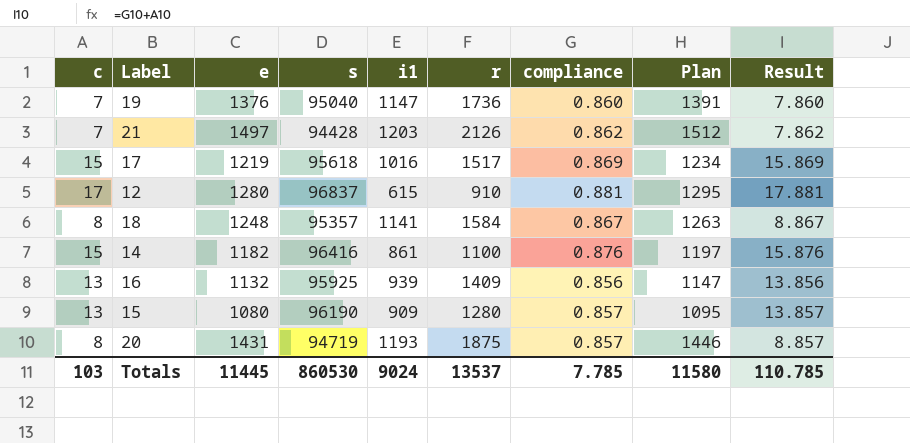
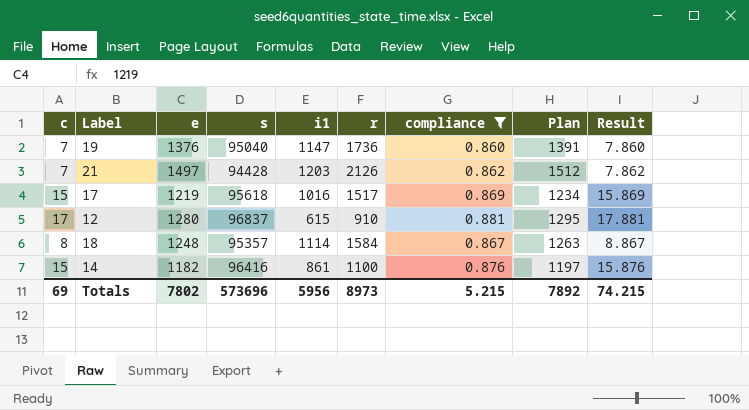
filter: none -> compliance >= 0.860
18 | i1: 1141 -> 1114
Totals | c: 103 -> 69
Totals | e: 11445 -> 7802
Totals | s: 860530 -> 573696
Totals | i1: 9024 -> 5956
Totals | r: 13537 -> 8973
Totals | compliance: 7.785 -> 5.215
Totals | Plan: 11580 -> 7892
Totals | Result: 110.785 -> 74.215

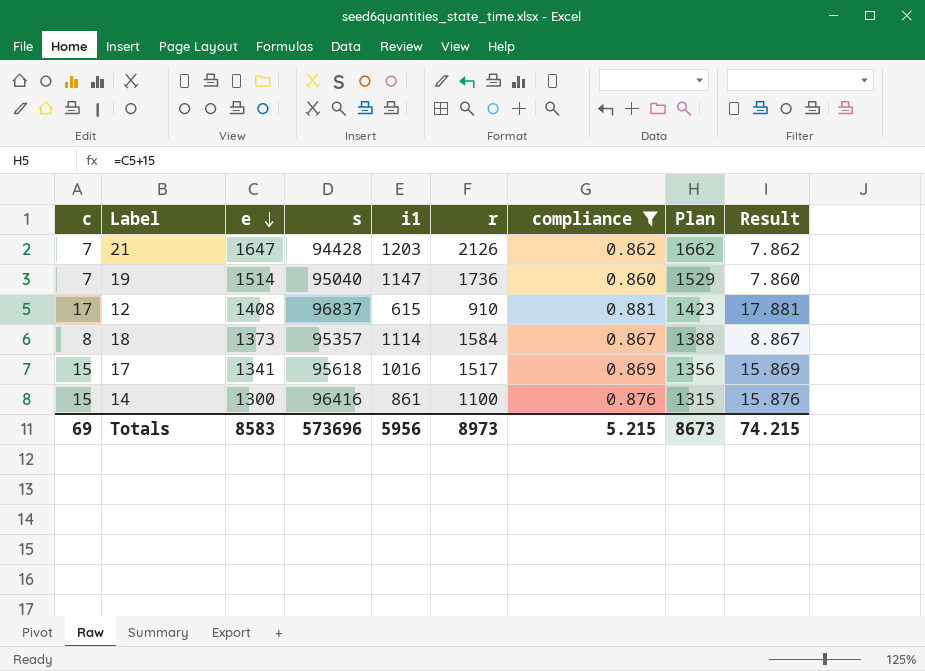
row order: none -> e descending
21 | e: 1497 -> 1647
21 | Plan: 1512 -> 1662
19 | e: 1376 -> 1514
19 | Plan: 1391 -> 1529
12 | e: 1280 -> 1408
12 | Plan: 1295 -> 1423
18 | e: 1248 -> 1373
18 | Plan: 1263 -> 1388
17 | e: 1219 -> 1341
17 | Plan: 1234 -> 1356
14 | e: 1182 -> 1300
14 | Plan: 1197 -> 1315
Totals | e: 7802 -> 8583
Totals | Plan: 7892 -> 8673

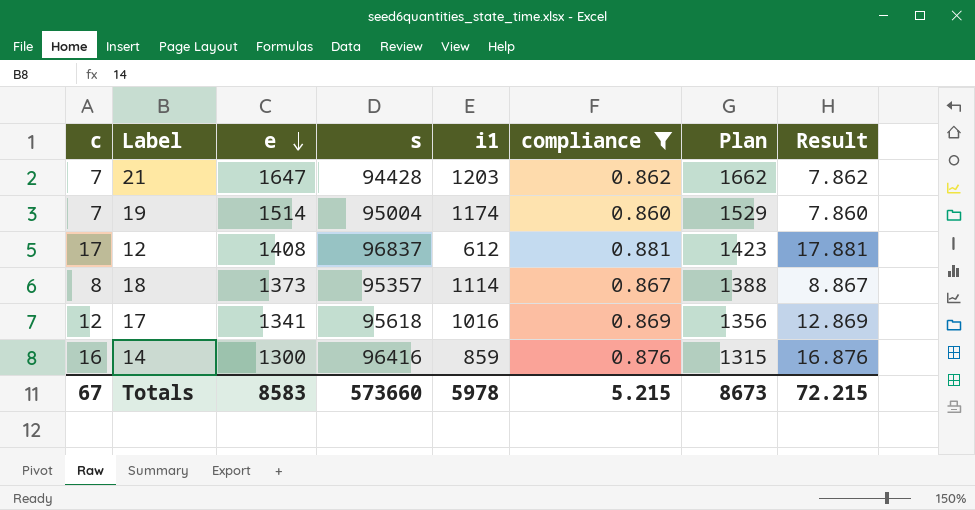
column r | position: 6 -> none
19 | s: 95040 -> 95004
19 | i1: 1147 -> 1174
12 | i1: 615 -> 612
17 | c: 15 -> 12
17 | Result: 15.869 -> 12.869
14 | c: 15 -> 16
14 | i1: 861 -> 859
14 | Result: 15.876 -> 16.876
Totals | c: 69 -> 67
Totals | s: 573696 -> 573660
Totals | i1: 5956 -> 5978
Totals | Result: 74.215 -> 72.215

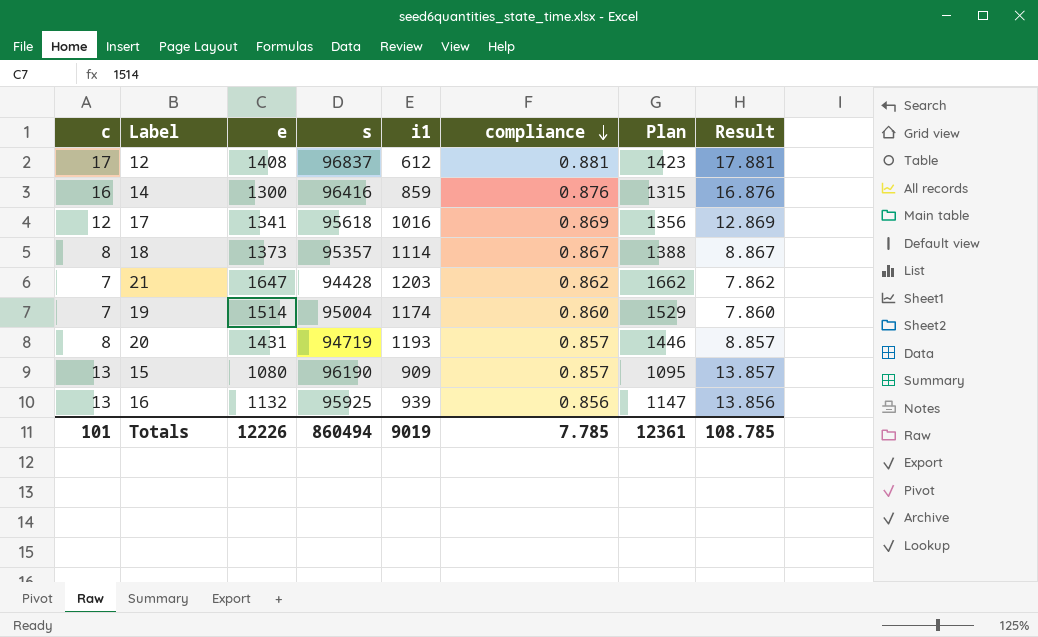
filter: compliance >= 0.860 -> none
row order: e descending -> compliance descending
Totals | c: 67 -> 101
Totals | e: 8583 -> 12226
Totals | s: 573660 -> 860494
Totals | i1: 5978 -> 9019
Totals | compliance: 5.215 -> 7.785
Totals | Plan: 8673 -> 12361
Totals | Result: 72.215 -> 108.785

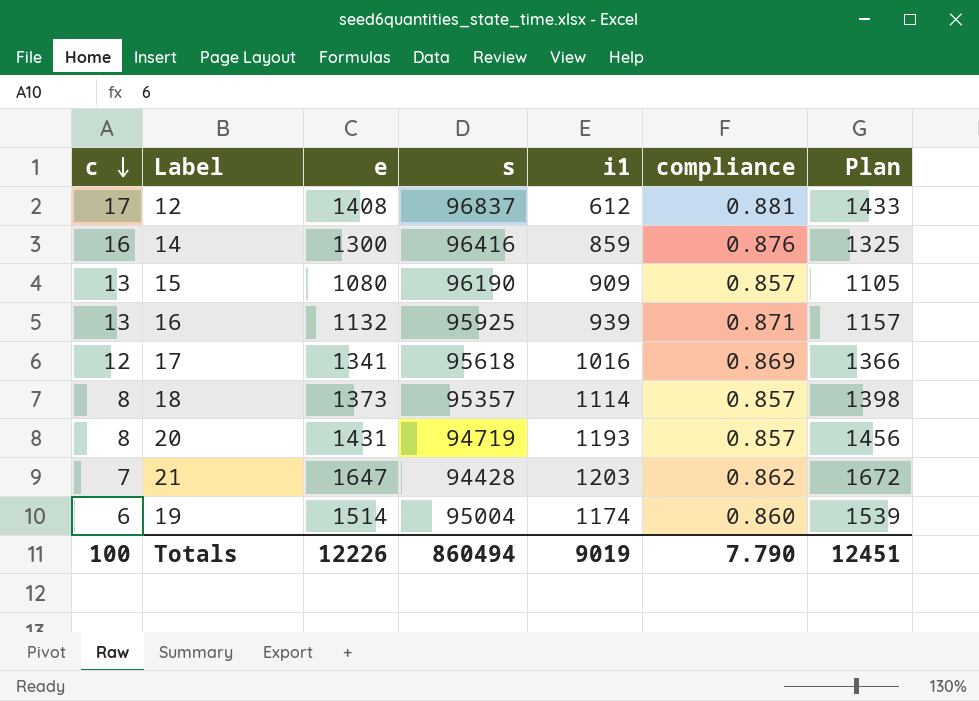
row order: compliance descending -> c descending
column Result | formula: [c] + [compliance] -> none
column Plan | formula: [e] + 15 -> [e] + 25
16 | compliance: 0.856 -> 0.871
18 | compliance: 0.867 -> 0.857
19 | c: 7 -> 6
Totals | c: 101 -> 100
Totals | compliance: 7.785 -> 7.790
Totals | Plan: 12361 -> 12451

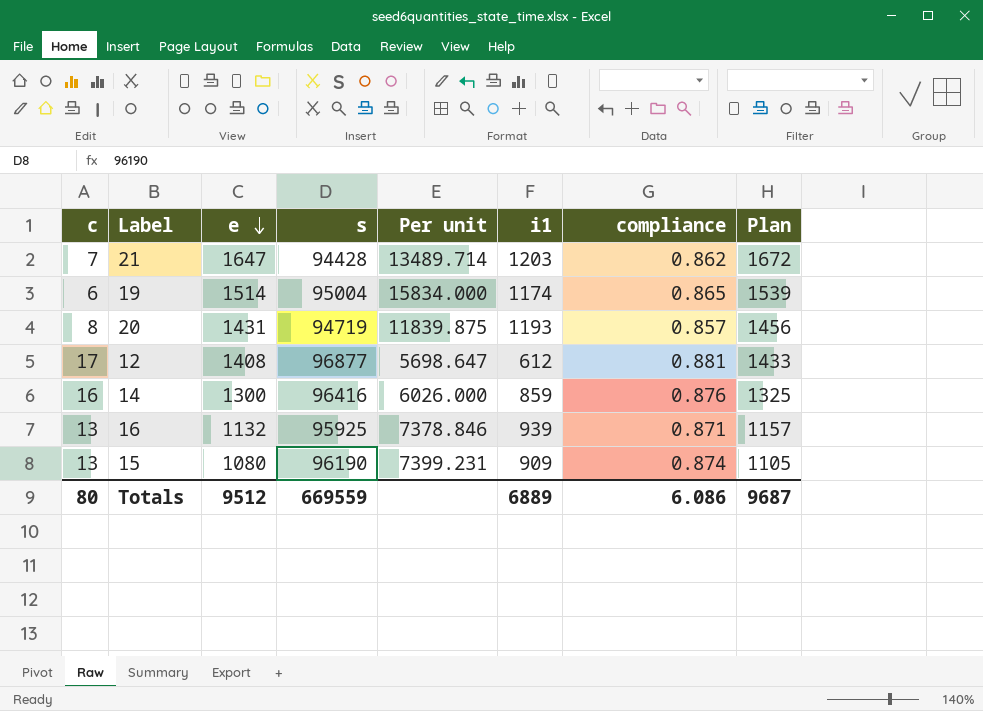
row order: c descending -> e descending
column Per unit | formula: none -> [s] / [c]
row 17: 12 | 1341 | 95618 | 1016 | 0.869 | 1366 -> none
row 18: 8 | 1373 | 95357 | 1114 | 0.857 | 1398 -> none
19 | compliance: 0.860 -> 0.865
12 | s: 96837 -> 96877
15 | compliance: 0.857 -> 0.874
Totals | c: 100 -> 80
Totals | e: 12226 -> 9512
Totals | s: 860494 -> 669559
Totals | i1: 9019 -> 6889
Totals | compliance: 7.790 -> 6.086
Totals | Plan: 12451 -> 9687

